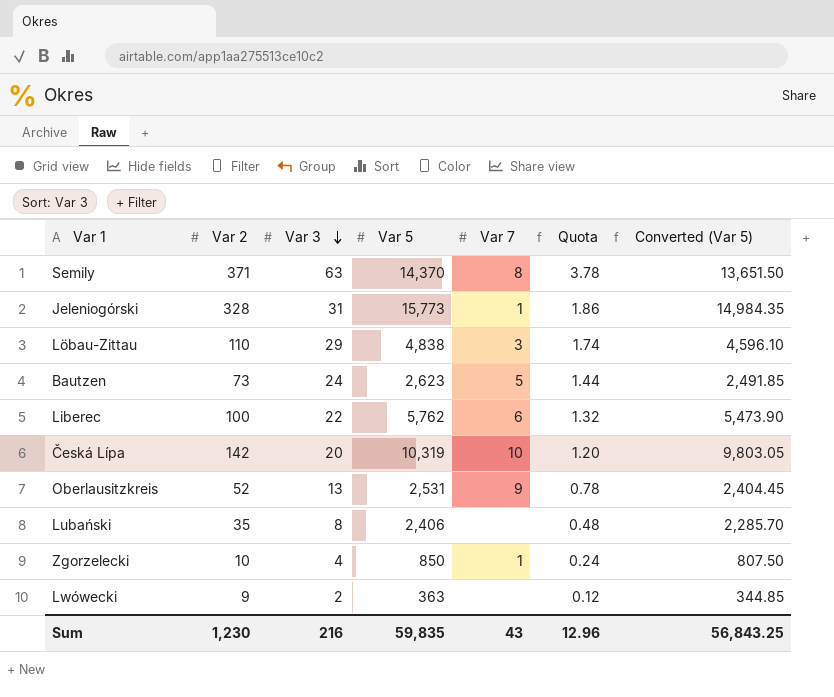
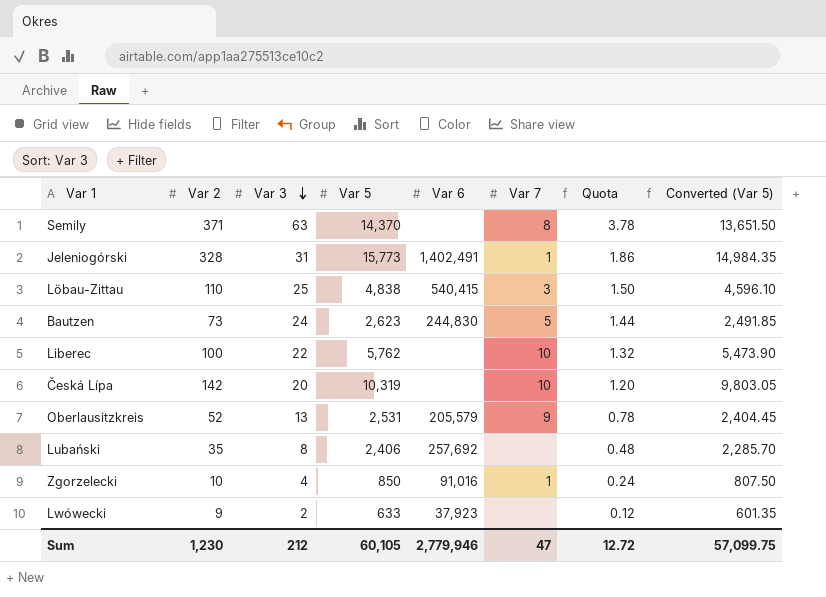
column Var 6 | position: none -> 5
Löbau-Zittau | Var 3: 29 -> 25
Löbau-Zittau | Quota: 1.74 -> 1.50
Liberec | Var 7: 6 -> 10
Lwówecki | Var 5: 363 -> 633
Lwówecki | Converted (Var 5): 344.85 -> 601.35
Sum | Var 3: 216 -> 212
Sum | Var 5: 59,835 -> 60,105
Sum | Var 7: 43 -> 47
Sum | Quota: 12.96 -> 12.72
Sum | Converted (Var 5): 56,843.25 -> 57,099.75

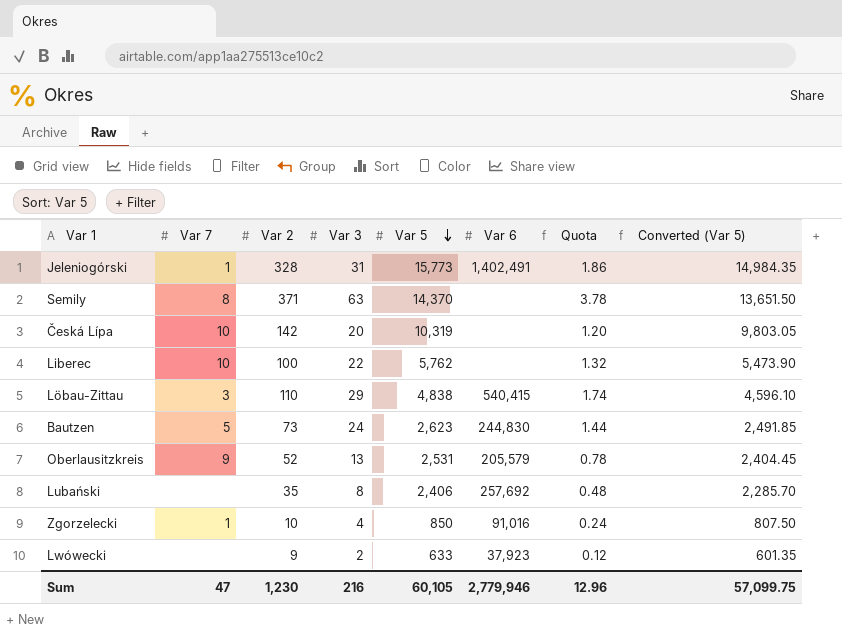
row order: Var 3 descending -> Var 5 descending
column Var 7 | position: 6 -> 2
Löbau-Zittau | Var 3: 25 -> 29
Löbau-Zittau | Quota: 1.50 -> 1.74
Sum | Var 3: 212 -> 216
Sum | Quota: 12.72 -> 12.96

